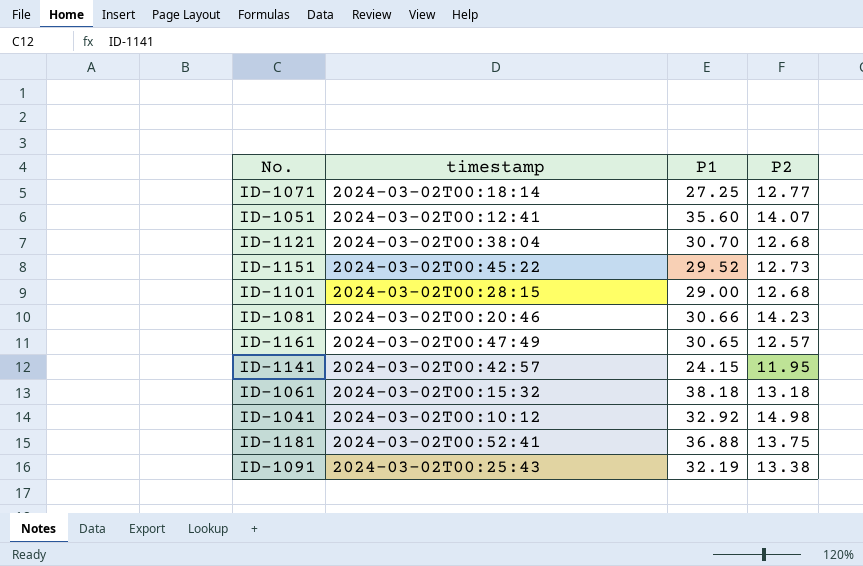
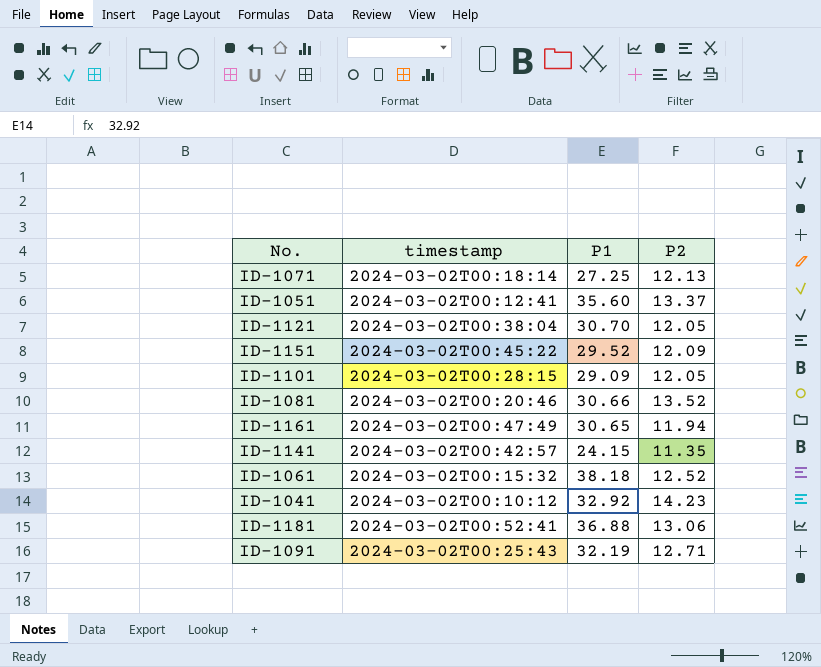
ID-1071 | P2: 12.77 -> 12.13
ID-1051 | P2: 14.07 -> 13.37
ID-1121 | P2: 12.68 -> 12.05
ID-1151 | P2: 12.73 -> 12.09
ID-1101 | P1: 29.00 -> 29.09
ID-1101 | P2: 12.68 -> 12.05
ID-1081 | P2: 14.23 -> 13.52
ID-1161 | P2: 12.57 -> 11.94
ID-1141 | P2: 11.95 -> 11.35
ID-1061 | P2: 13.18 -> 12.52
ID-1041 | P2: 14.98 -> 14.23
ID-1181 | P2: 13.75 -> 13.06
ID-1091 | P2: 13.38 -> 12.71

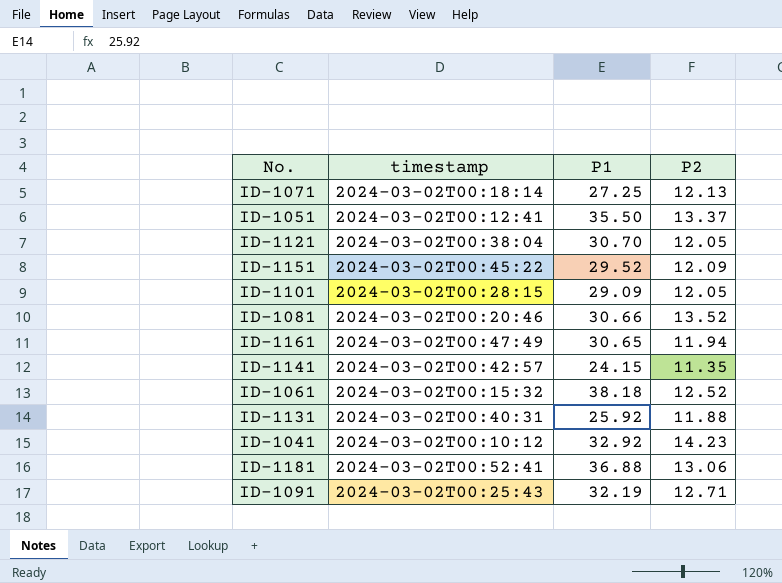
ID-1051 | P1: 35.60 -> 35.50
row ID-1131: none -> 2024-03-02T00:40:31 | 25.92 | 11.88

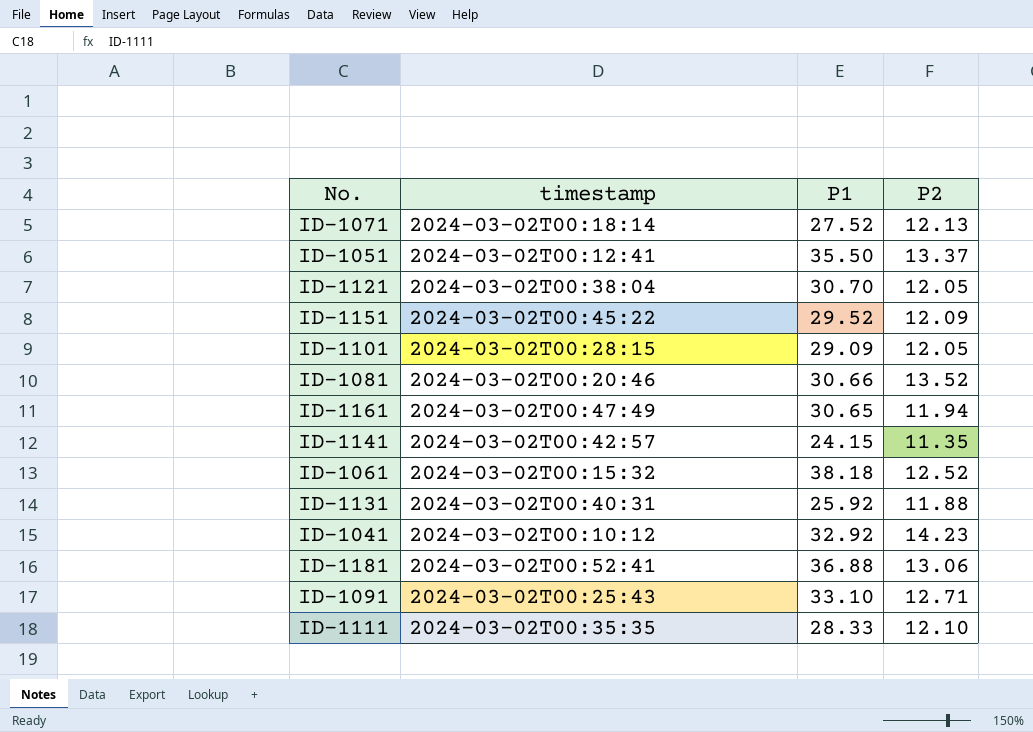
ID-1071 | P1: 27.25 -> 27.52
ID-1091 | P1: 32.19 -> 33.10
row ID-1111: none -> 2024-03-02T00:35:35 | 28.33 | 12.10

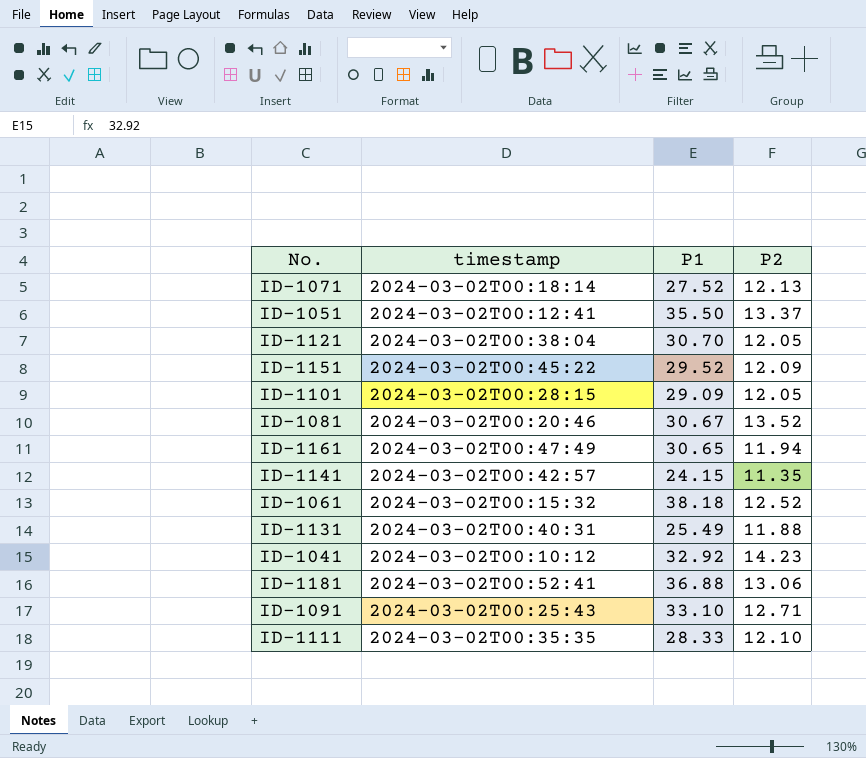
ID-1081 | P1: 30.66 -> 30.67
ID-1131 | P1: 25.92 -> 25.49

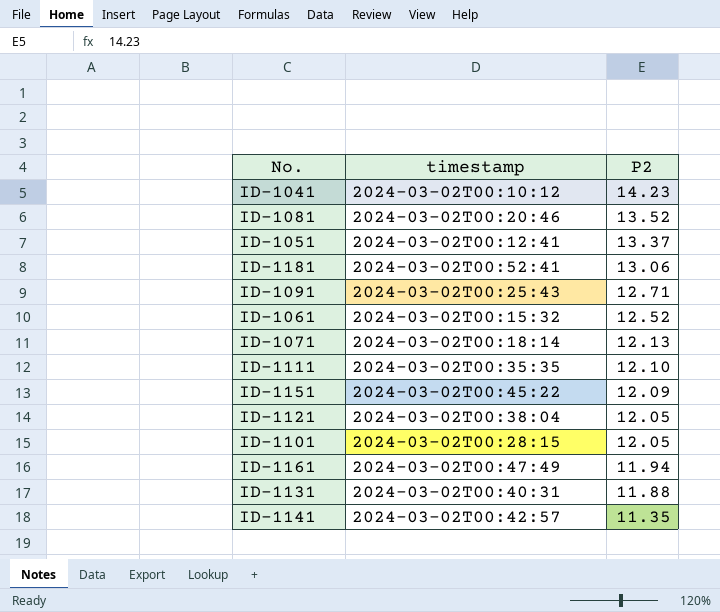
row order: none -> P2 descending
column P1 | position: 3 -> none

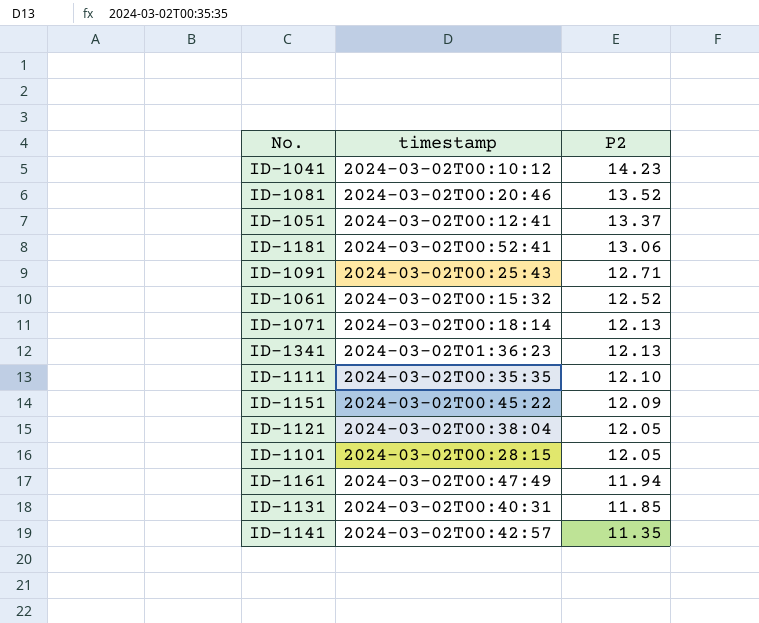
row ID-1341: none -> 2024-03-02T01:36:23 | 12.13
ID-1131 | P2: 11.88 -> 11.85

